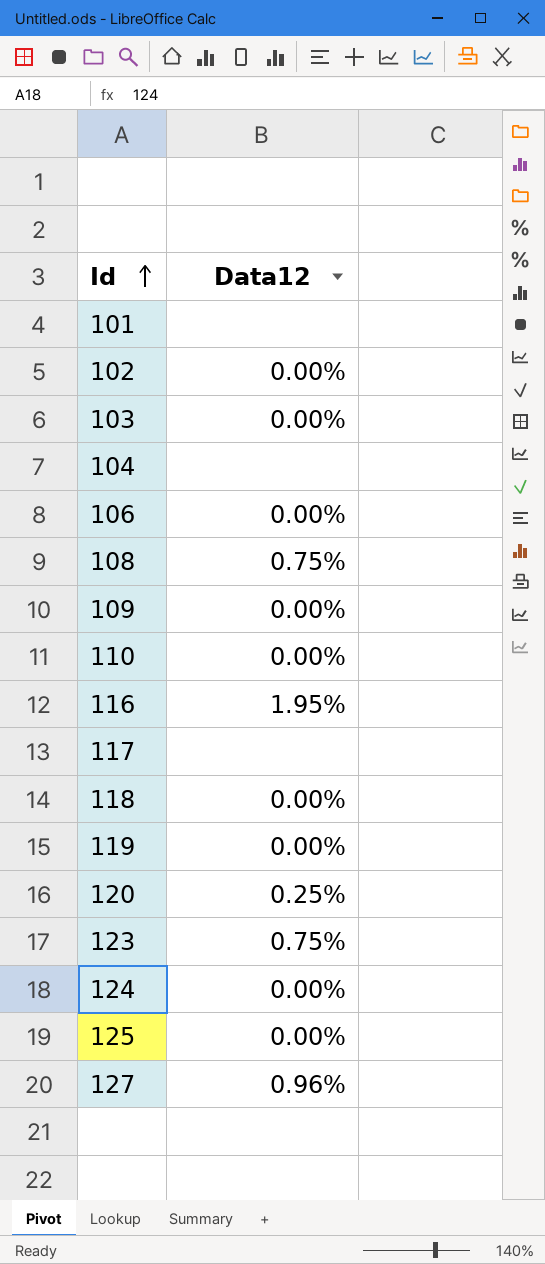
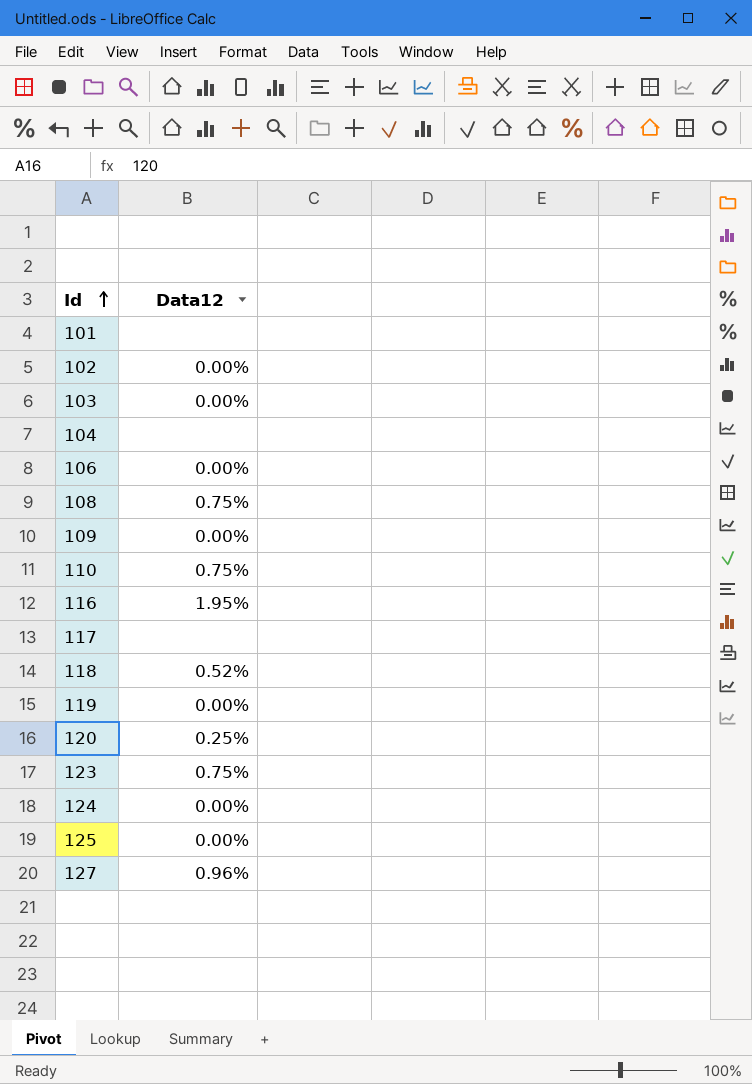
110 | Data12: 0.00% -> 0.75%
118 | Data12: 0.00% -> 0.52%

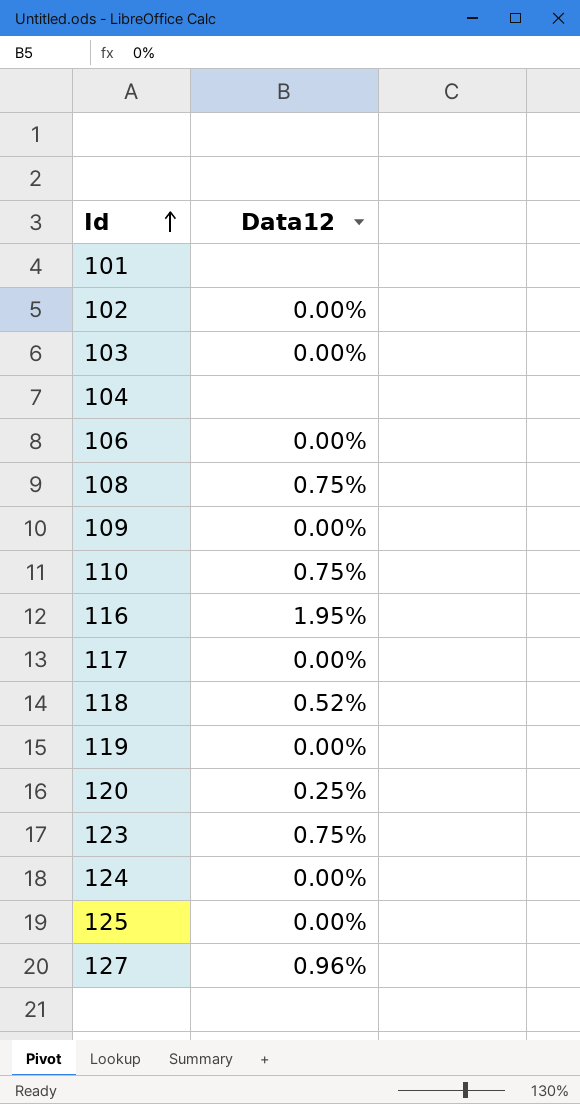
117 | Data12: none -> 0.00%

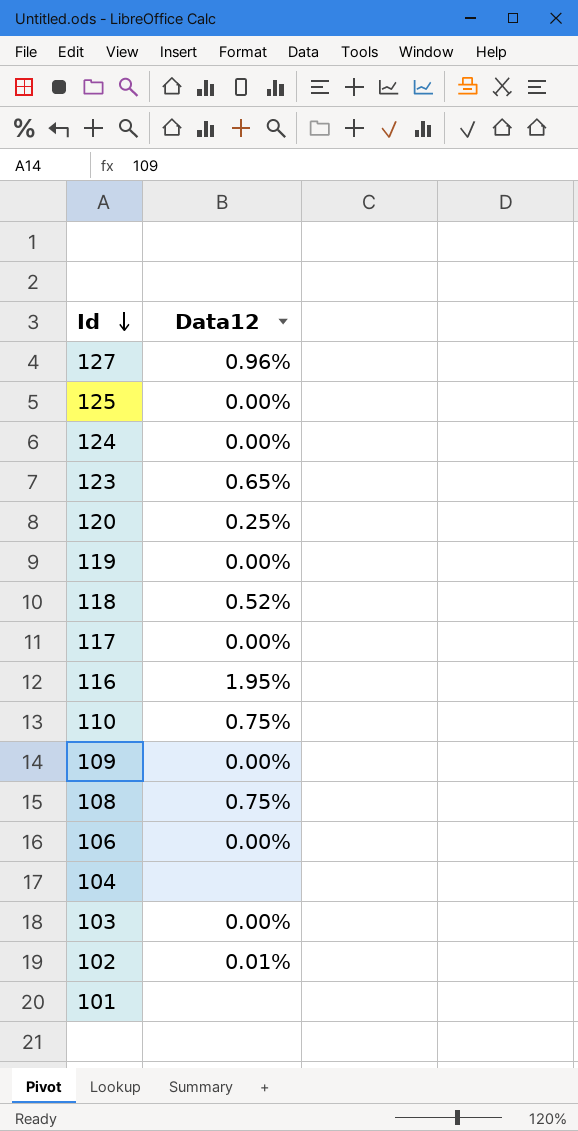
row order: Id ascending -> Id descending
123 | Data12: 0.75% -> 0.65%
102 | Data12: 0.00% -> 0.01%

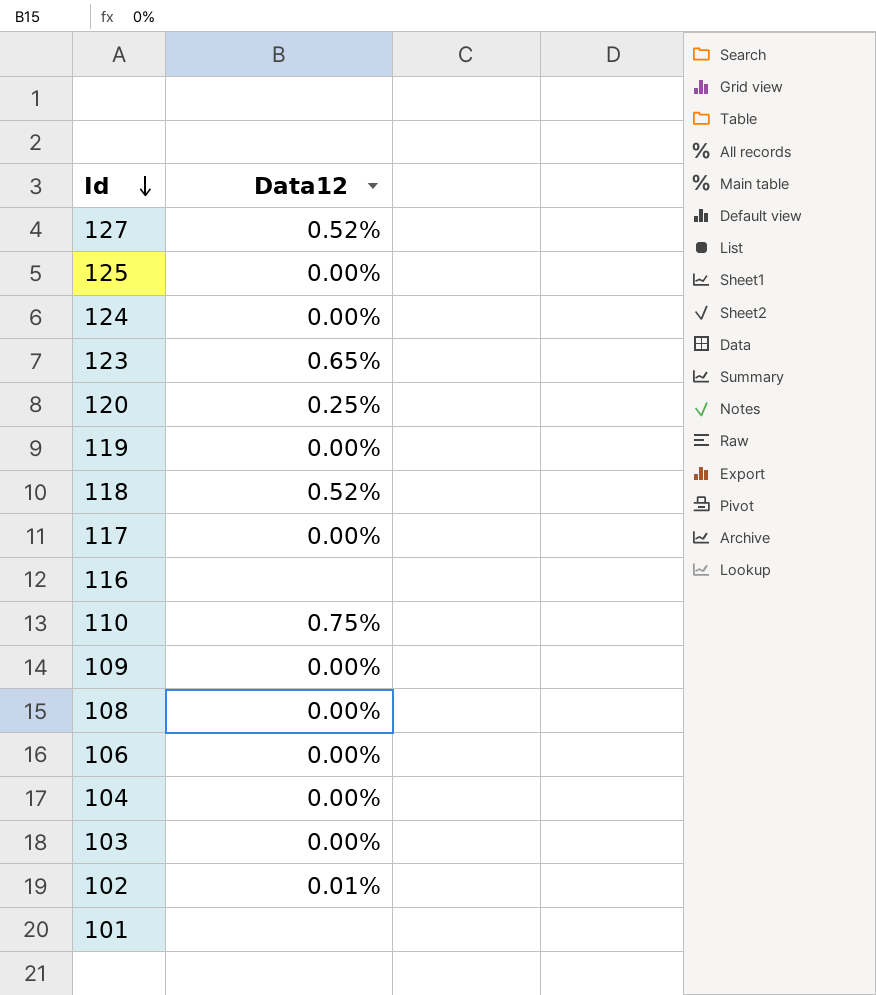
127 | Data12: 0.96% -> 0.52%
116 | Data12: 1.95% -> none
108 | Data12: 0.75% -> 0.00%
104 | Data12: none -> 0.00%

